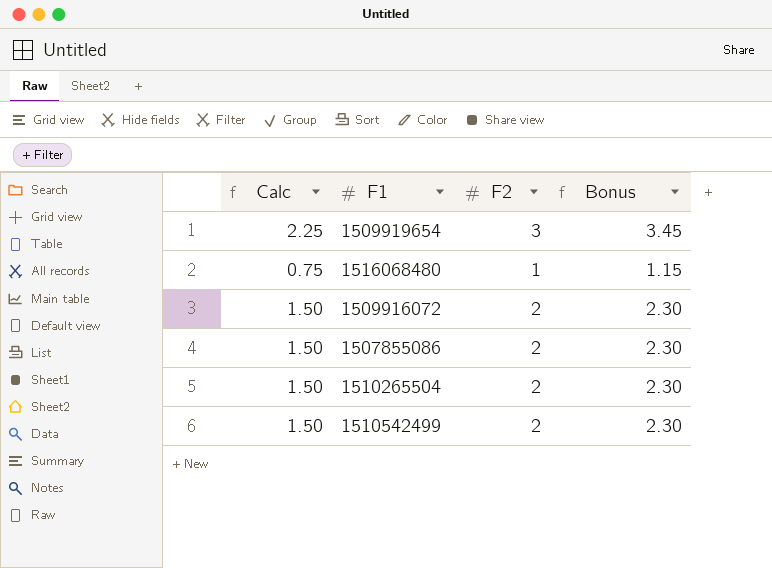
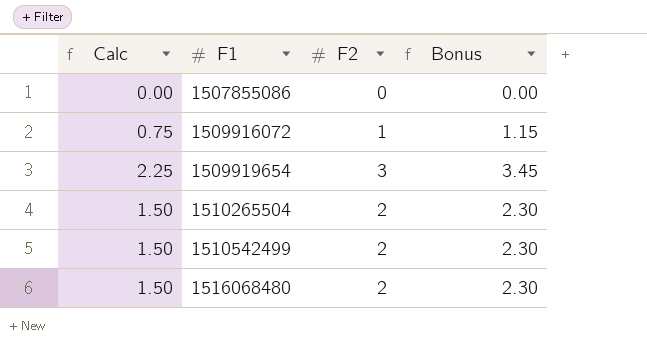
row order: none -> F1 ascending
1507855086 | Calc: 1.50 -> 0.00
1507855086 | F2: 2 -> 0
1507855086 | Bonus: 2.30 -> 0.00
1509916072 | Calc: 1.50 -> 0.75
1509916072 | F2: 2 -> 1
1509916072 | Bonus: 2.30 -> 1.15
1516068480 | Calc: 0.75 -> 1.50
1516068480 | F2: 1 -> 2
1516068480 | Bonus: 1.15 -> 2.30

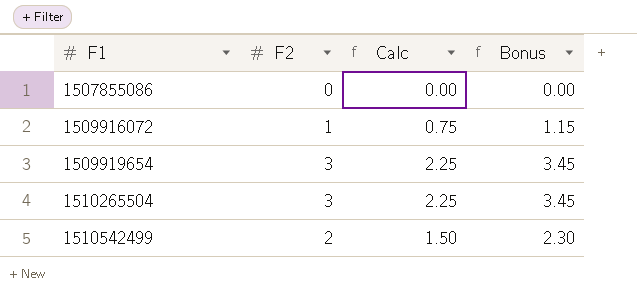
column Calc | position: 1 -> 3
row 1516068480: 1.50 | 2 | 2.30 -> none
1510265504 | F2: 2 -> 3
1510265504 | Calc: 1.50 -> 2.25
1510265504 | Bonus: 2.30 -> 3.45

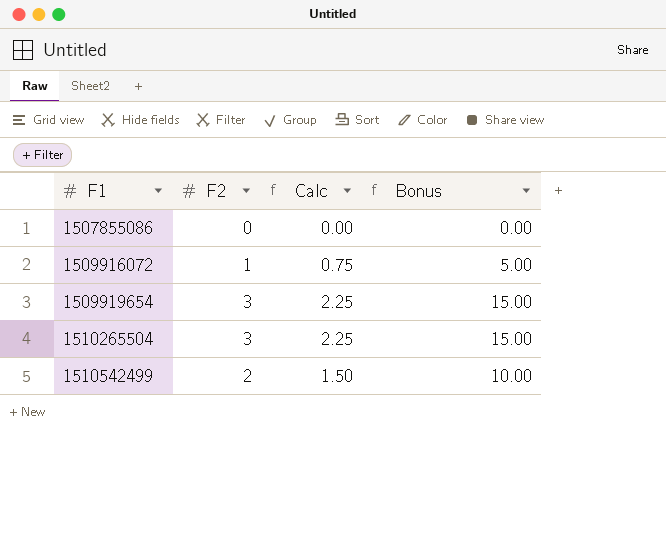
column Bonus | formula: [F2] * 1.15 -> [F2] * 5

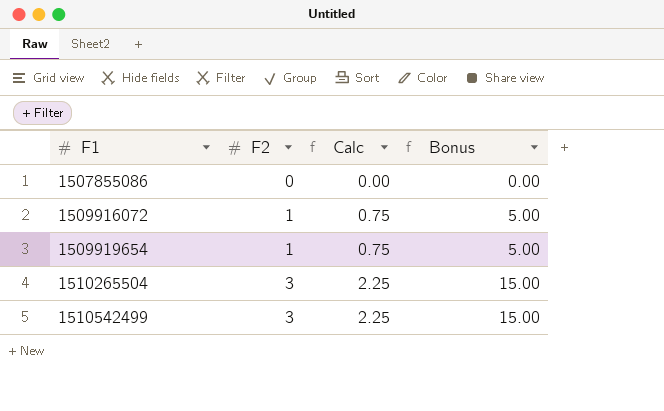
1509919654 | F2: 3 -> 1
1509919654 | Calc: 2.25 -> 0.75
1509919654 | Bonus: 15.00 -> 5.00
1510542499 | F2: 2 -> 3
1510542499 | Calc: 1.50 -> 2.25
1510542499 | Bonus: 10.00 -> 15.00

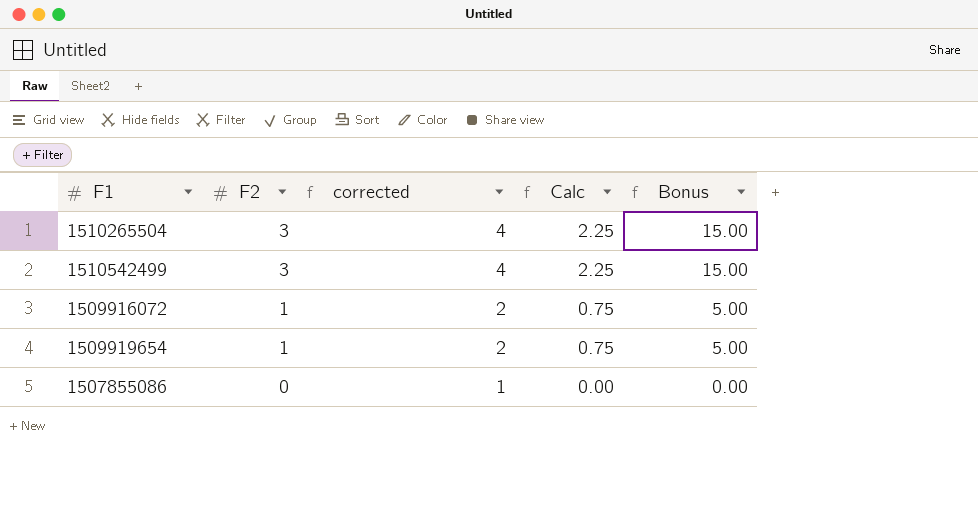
row order: F1 ascending -> F2 descending
column corrected | formula: none -> [F2] + 1

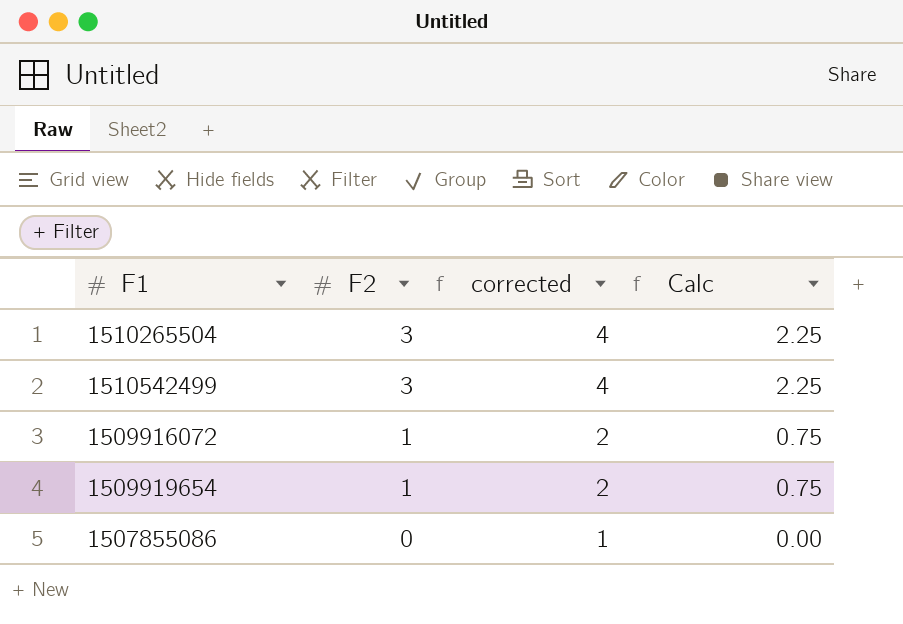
column Bonus | formula: [F2] * 5 -> none

